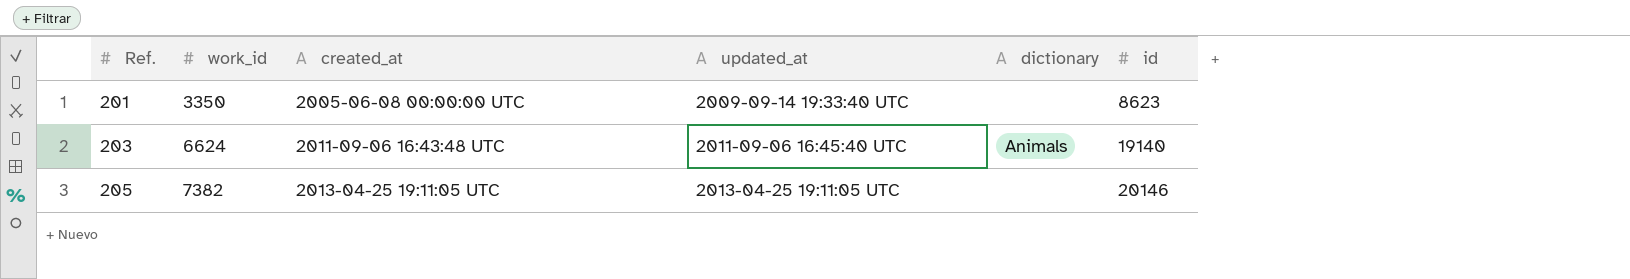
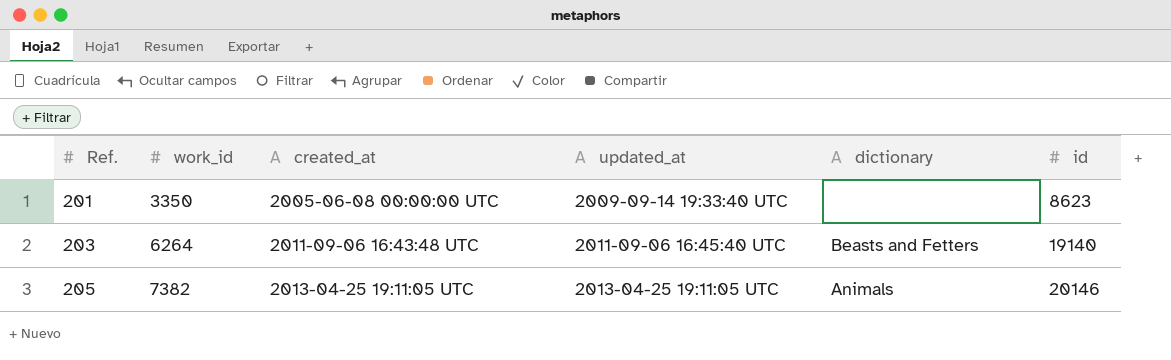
203 | work_id: 6624 -> 6264
203 | dictionary: Animals -> Beasts and Fetters
205 | dictionary: none -> Animals

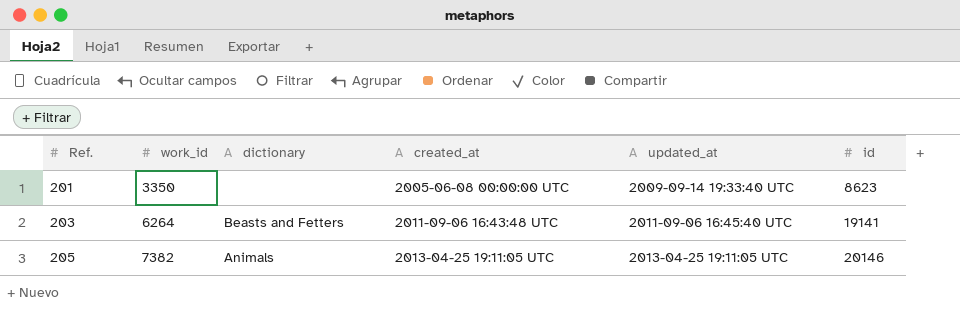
column dictionary | position: 5 -> 3
203 | id: 19140 -> 19141

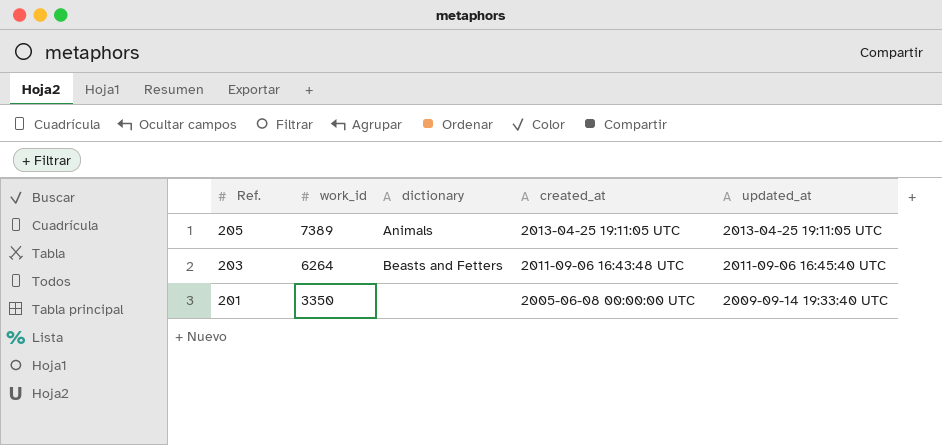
row order: Ref. ascending -> Ref. descending
column id | position: 6 -> none
205 | work_id: 7382 -> 7389

